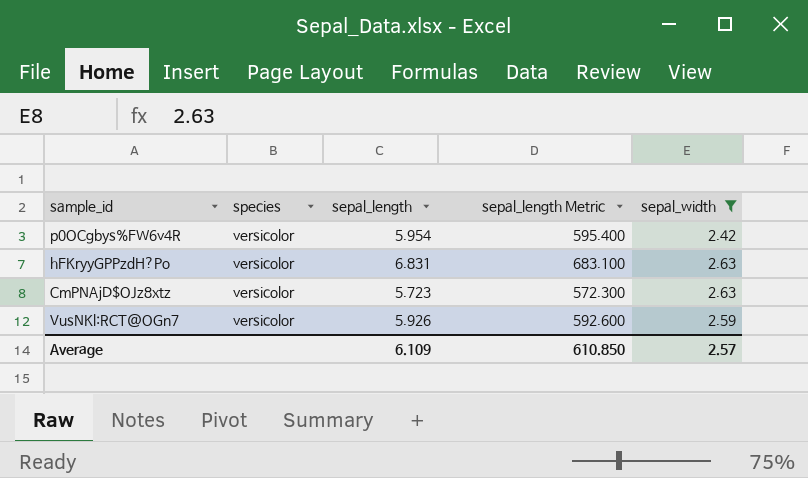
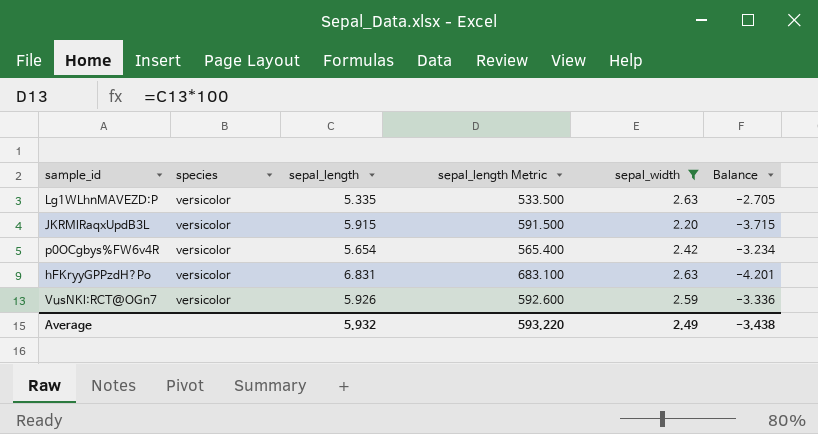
column Balance | formula: none -> [sepal_width] - [sepal_length]
row CmPNAjD$OJz8xtz: versicolor | 5.723 | 572.300 | 2.63 -> none
row Lg1WLhnMAVEZD:P: none -> versicolor | 5.335 | 533.500 | 2.63 | -2.705
row JKRMlRaqxUpdB3L: none -> versicolor | 5.915 | 591.500 | 2.20 | -3.715
p0OCgbys%FW6v4R | sepal_length: 5.954 -> 5.654
p0OCgbys%FW6v4R | sepal_length Metric: 595.400 -> 565.400
Average | sepal_length: 6.109 -> 5.932
Average | sepal_length Metric: 610.850 -> 593.220
Average | sepal_width: 2.57 -> 2.49

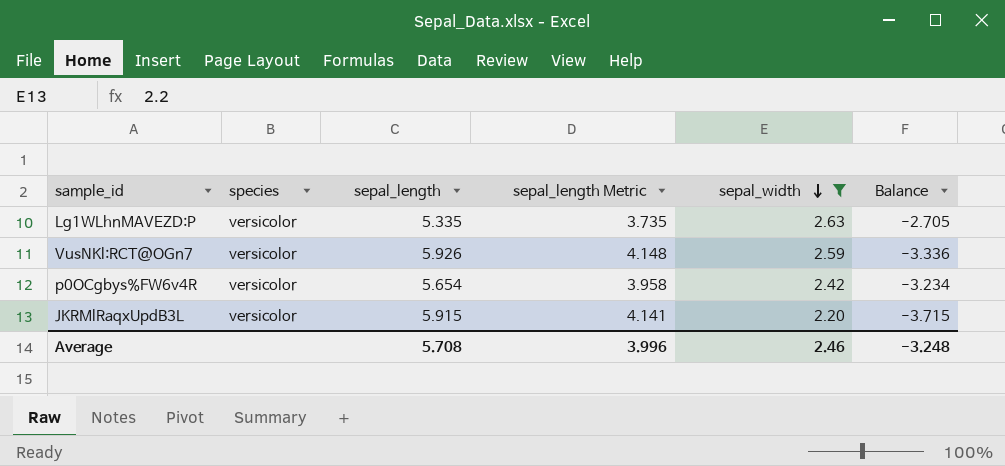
row order: none -> sepal_width descending
column sepal_length Metric | formula: [sepal_length] * 100 -> [sepal_length] * 0.7
row hFKryyGPPzdH?Po: versicolor | 6.831 | 683.100 | 2.63 | -4.201 -> none
Average | sepal_length: 5.932 -> 5.708
Average | sepal_length Metric: 593.220 -> 3.996
Average | sepal_width: 2.49 -> 2.46
Average | Balance: -3.438 -> -3.248

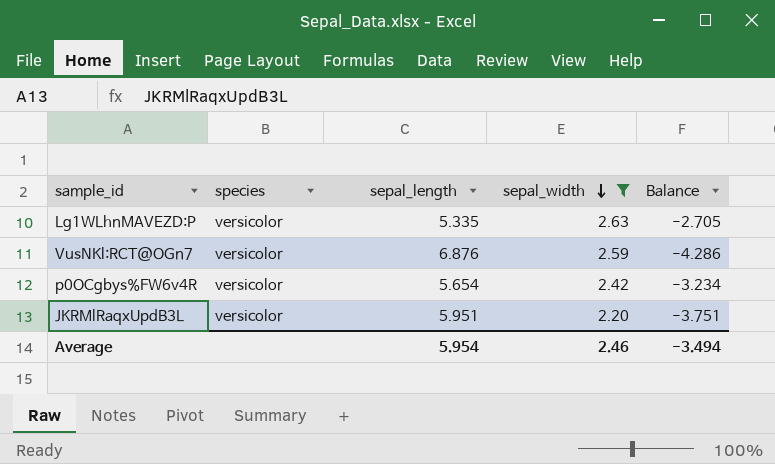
column sepal_length Metric | formula: [sepal_length] * 0.7 -> none
VusNKl:RCT@OGn7 | sepal_length: 5.926 -> 6.876
VusNKl:RCT@OGn7 | Balance: -3.336 -> -4.286
JKRMlRaqxUpdB3L | sepal_length: 5.915 -> 5.951
JKRMlRaqxUpdB3L | Balance: -3.715 -> -3.751
Average | sepal_length: 5.708 -> 5.954
Average | Balance: -3.248 -> -3.494

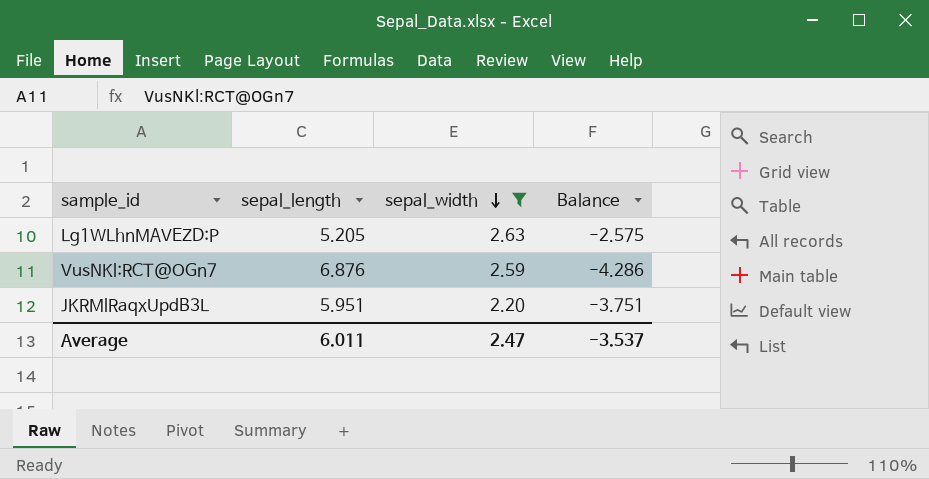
column species | position: 2 -> none
row p0OCgbys%FW6v4R: versicolor | 5.654 | 2.42 | -3.234 -> none
Lg1WLhnMAVEZD:P | sepal_length: 5.335 -> 5.205
Lg1WLhnMAVEZD:P | Balance: -2.705 -> -2.575
Average | sepal_length: 5.954 -> 6.011
Average | sepal_width: 2.46 -> 2.47
Average | Balance: -3.494 -> -3.537

